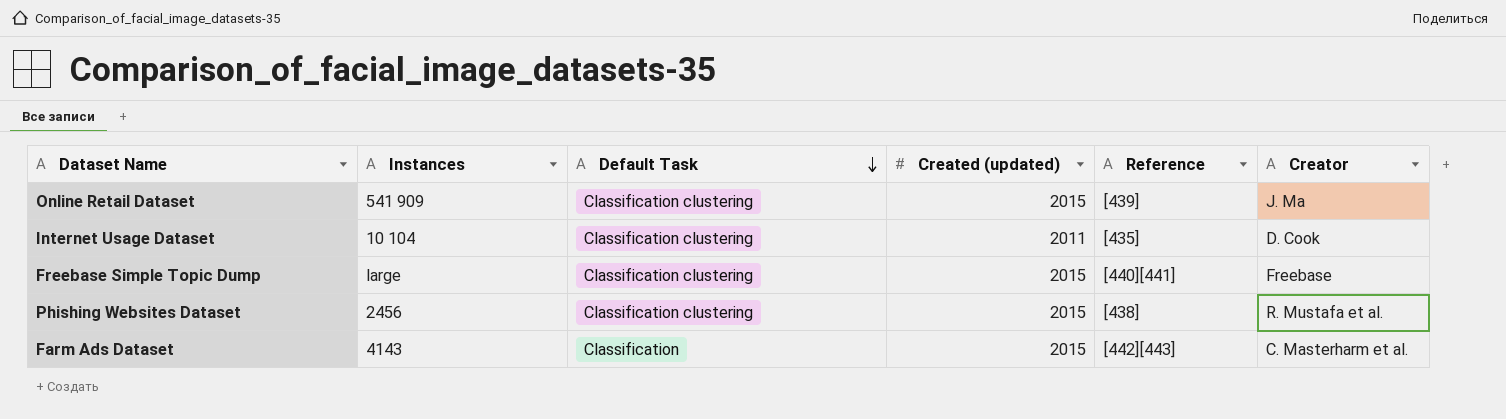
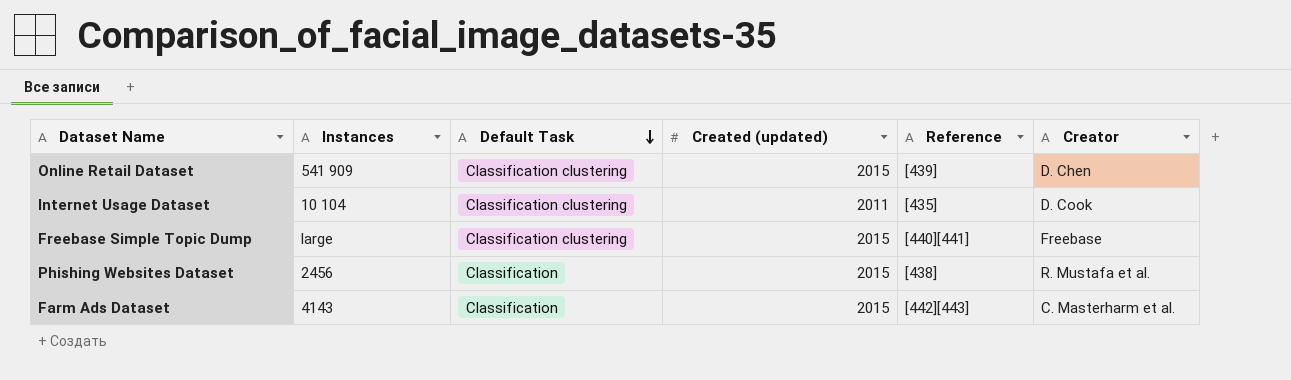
Online Retail Dataset | Creator: J. Ma -> D. Chen
Phishing Websites Dataset | Default Task: Classification clustering -> Classification

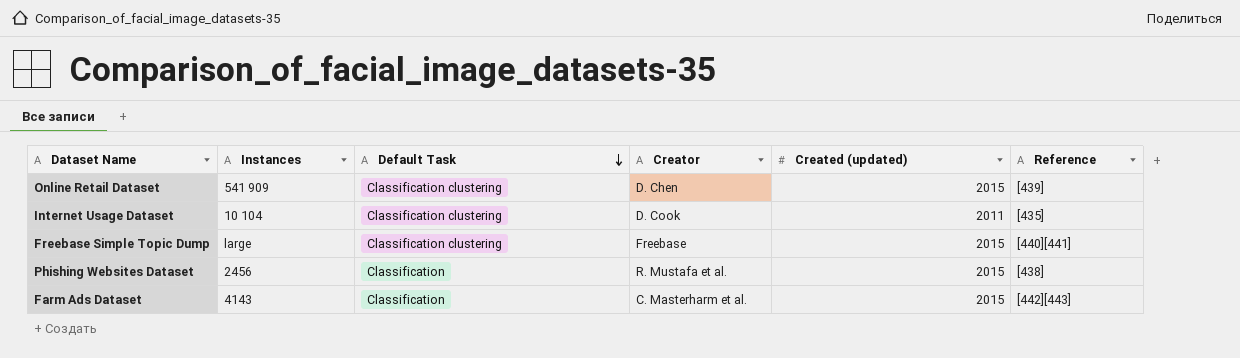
column Creator | position: 6 -> 4

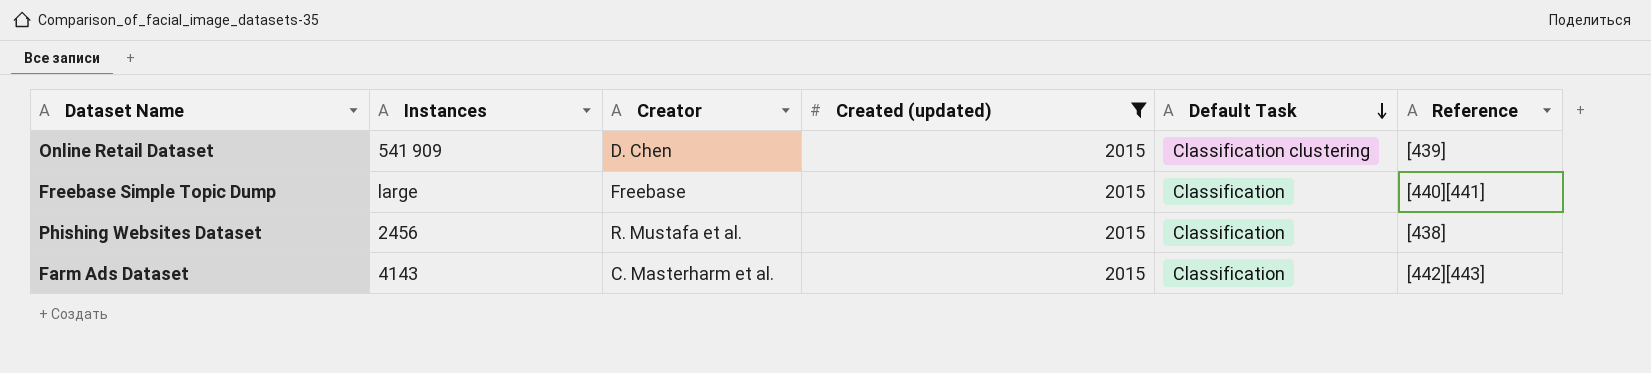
filter: none -> Created (updated) = 2015
column Default Task | position: 3 -> 5
Freebase Simple Topic Dump | Default Task: Classification clustering -> Classification

